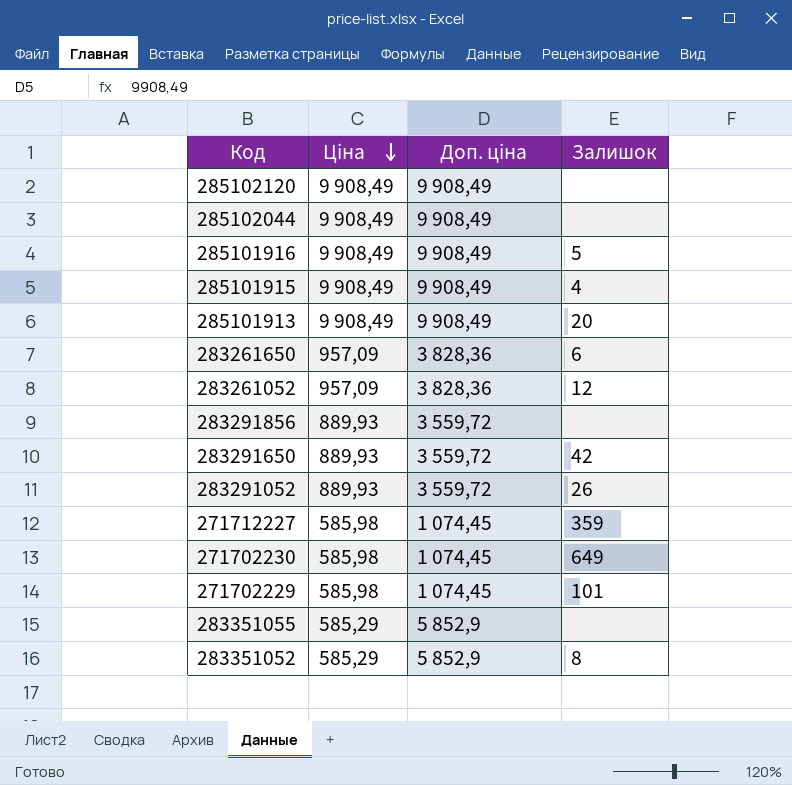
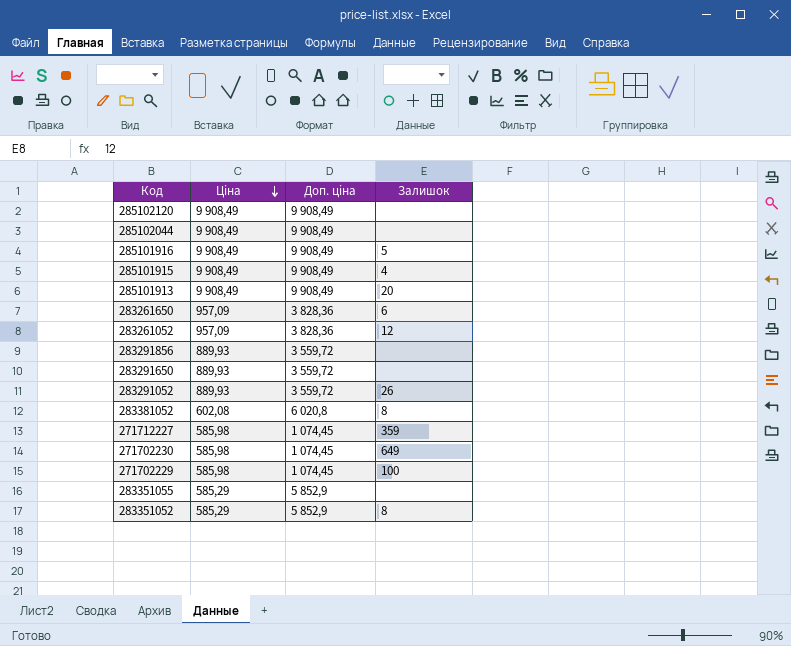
283291650 | Залишок: 42 -> none
row 283381052: none -> 602,08 | 6 020,8 | 8
271702229 | Залишок: 101 -> 100

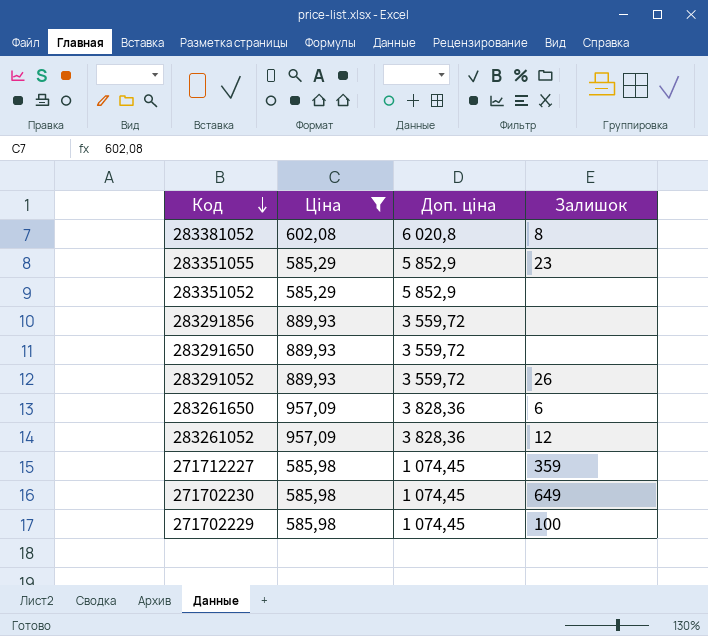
filter: none -> Ціна != 9 908,49
row order: Ціна descending -> Код descending
283351055 | Залишок: none -> 23
283351052 | Залишок: 8 -> none

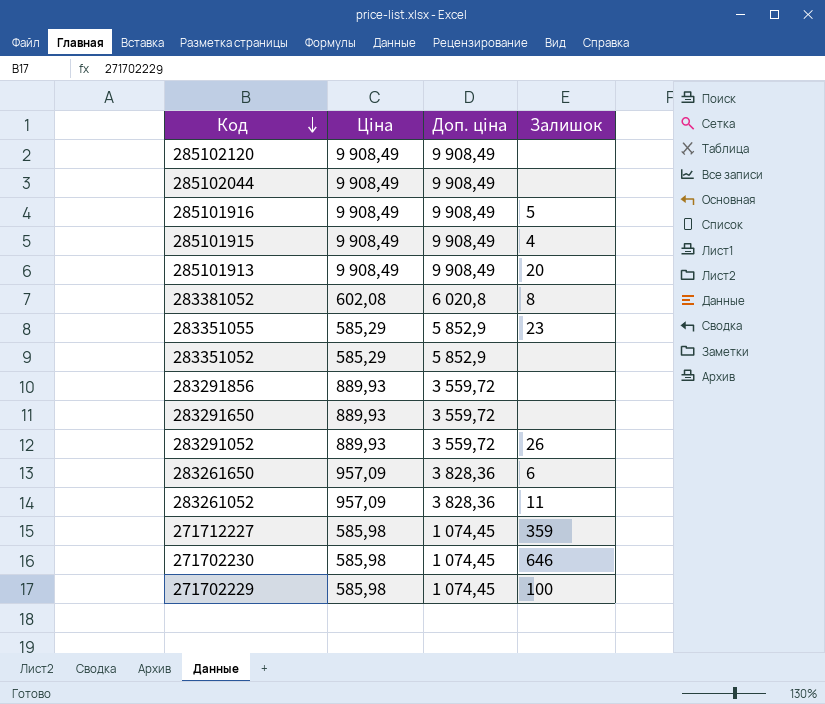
filter: Ціна != 9 908,49 -> none
283261052 | Залишок: 12 -> 11
271702230 | Залишок: 649 -> 646

